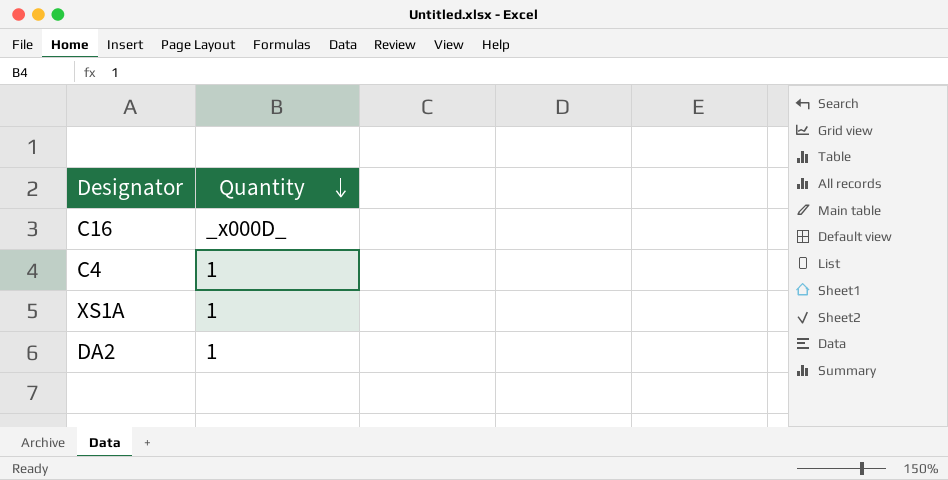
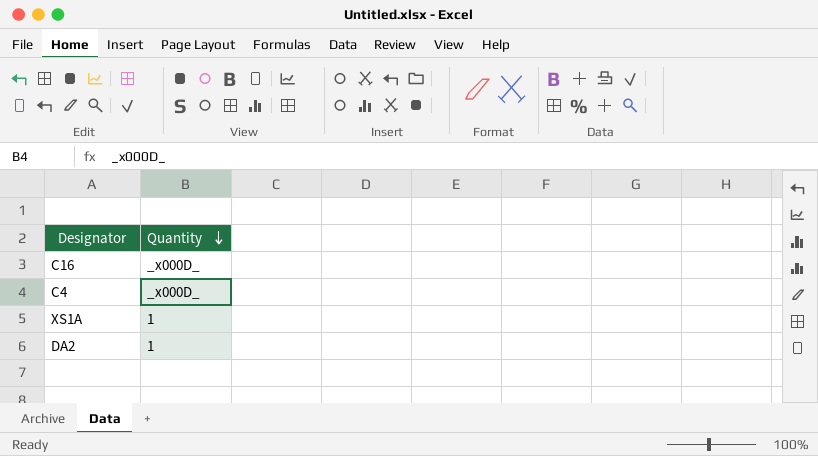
C4 | Quantity: 1 -> _x000D_

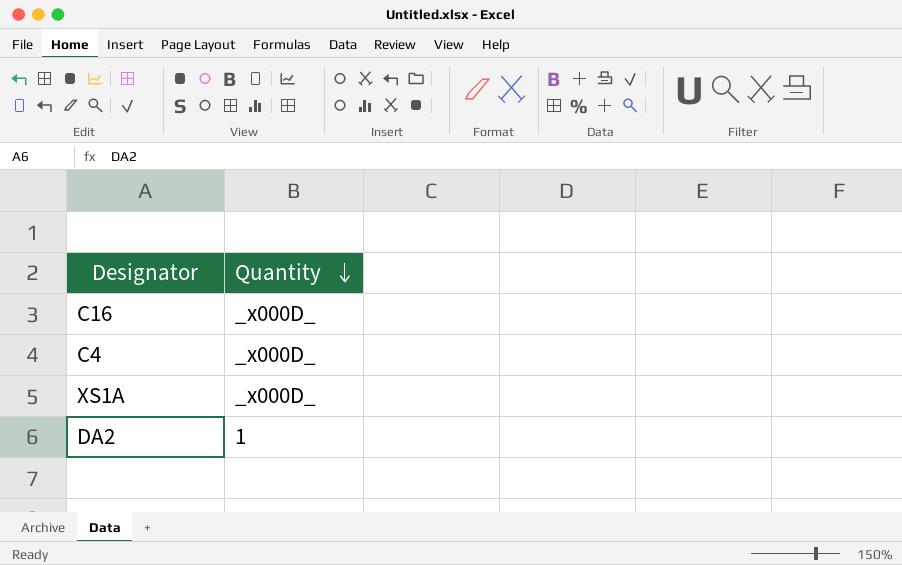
XS1A | Quantity: 1 -> _x000D_

